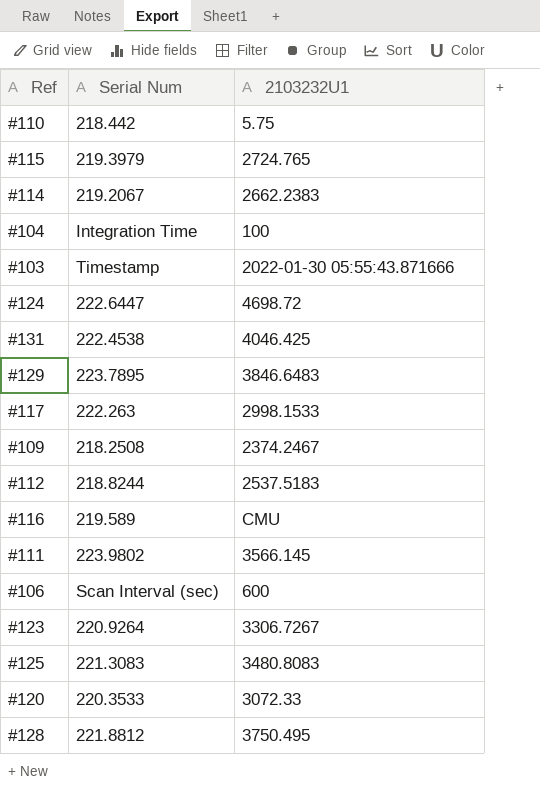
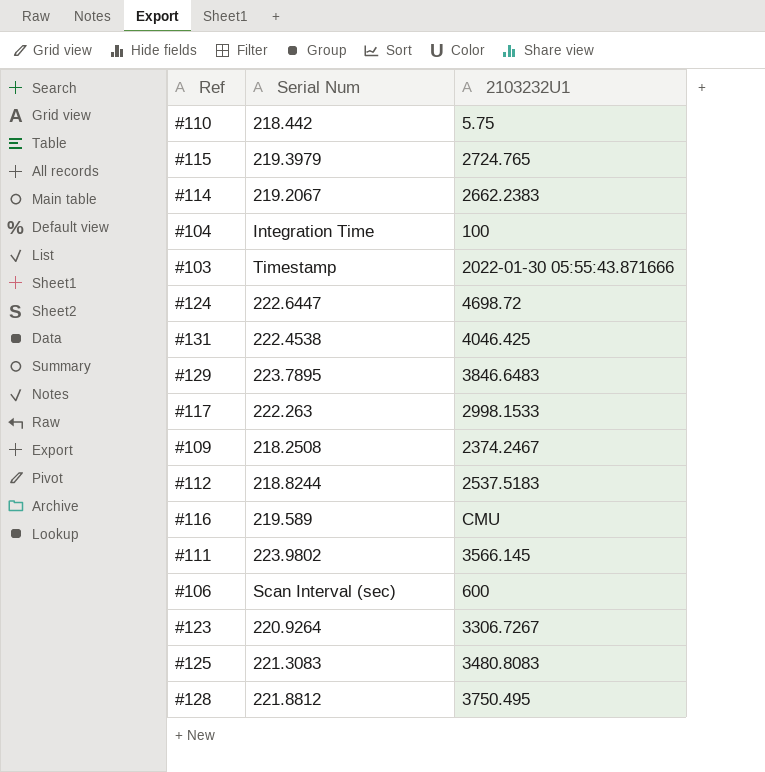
row #120: 220.3533 | 3072.33 -> none

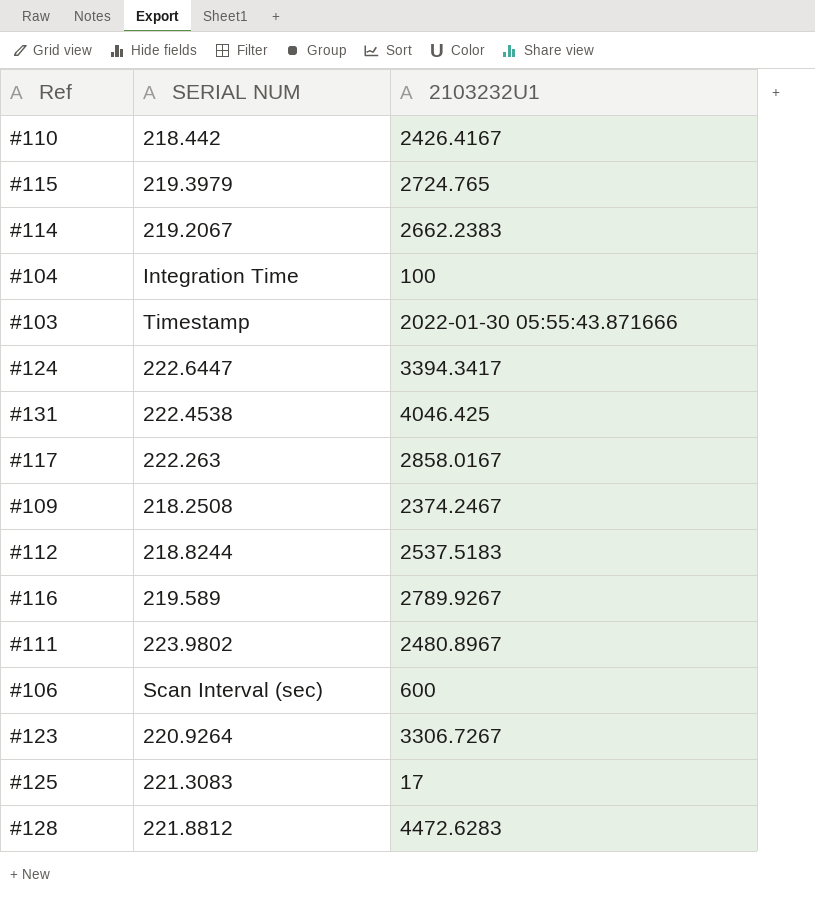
column name: Serial Num -> SERIAL NUM
row #129: 223.7895 | 3846.6483 -> none
#110 | 2103232U1: 5.75 -> 2426.4167
#124 | 2103232U1: 4698.72 -> 3394.3417
#117 | 2103232U1: 2998.1533 -> 2858.0167
#116 | 2103232U1: CMU -> 2789.9267
#111 | 2103232U1: 3566.145 -> 2480.8967
#125 | 2103232U1: 3480.8083 -> 17
#128 | 2103232U1: 3750.495 -> 4472.6283

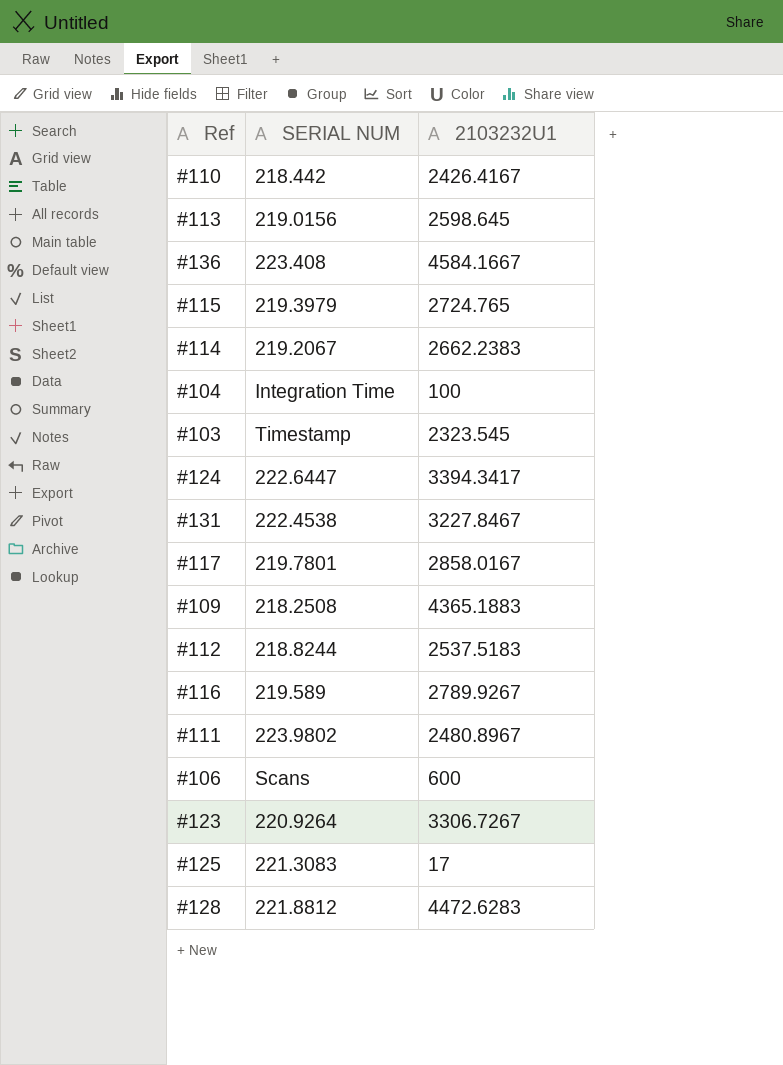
row #113: none -> 219.0156 | 2598.645
row #136: none -> 223.408 | 4584.1667
#103 | 2103232U1: 2022-01-30 05:55:43.871666 -> 2323.545
#131 | 2103232U1: 4046.425 -> 3227.8467
#117 | SERIAL NUM: 222.263 -> 219.7801
#109 | 2103232U1: 2374.2467 -> 4365.1883
#106 | SERIAL NUM: Scan Interval (sec) -> Scans

